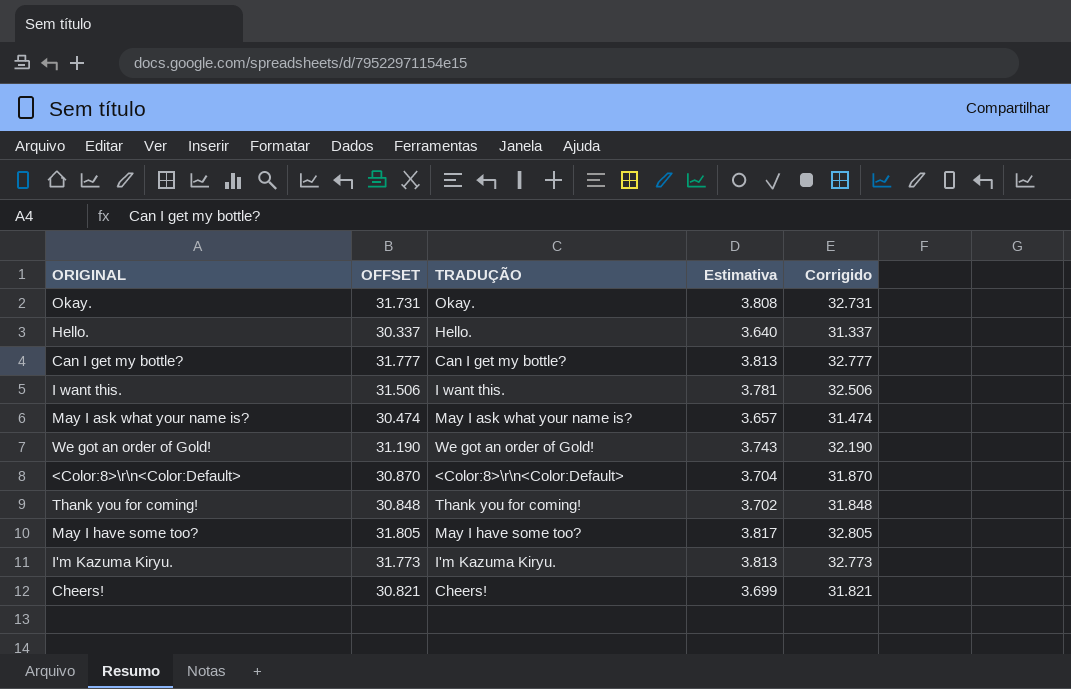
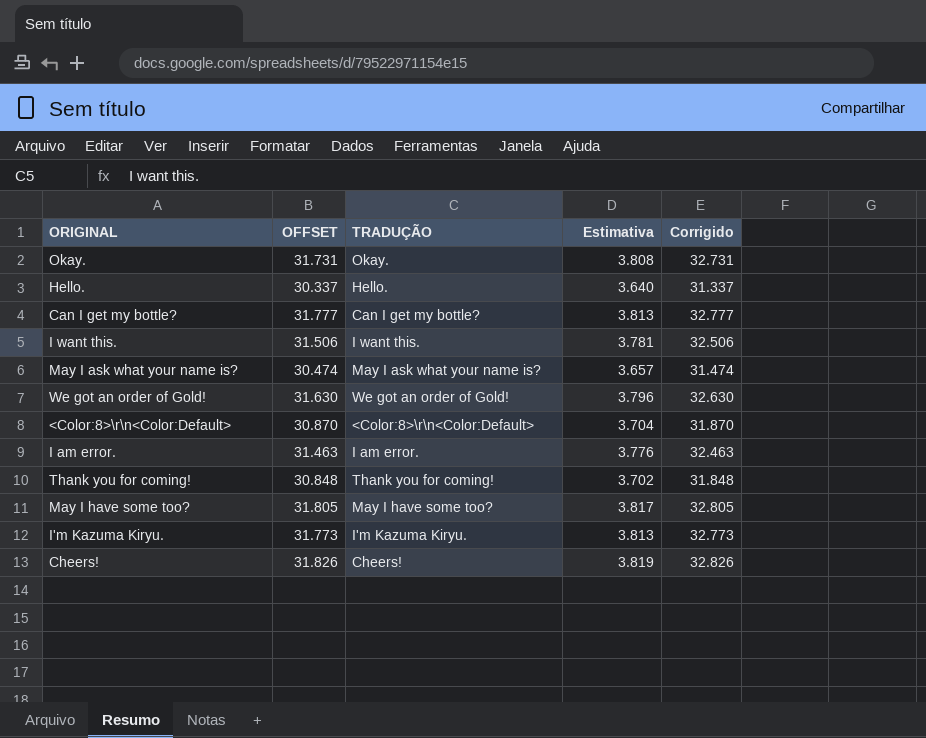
We got an order of Gold! | OFFSET: 31.190 -> 31.630
We got an order of Gold! | Estimativa: 3.743 -> 3.796
We got an order of Gold! | Corrigido: 32.190 -> 32.630
row I am error.: none -> 31.463 | I am error. | 3.776 | 32.463
Cheers! | OFFSET: 30.821 -> 31.826
Cheers! | Estimativa: 3.699 -> 3.819
Cheers! | Corrigido: 31.821 -> 32.826

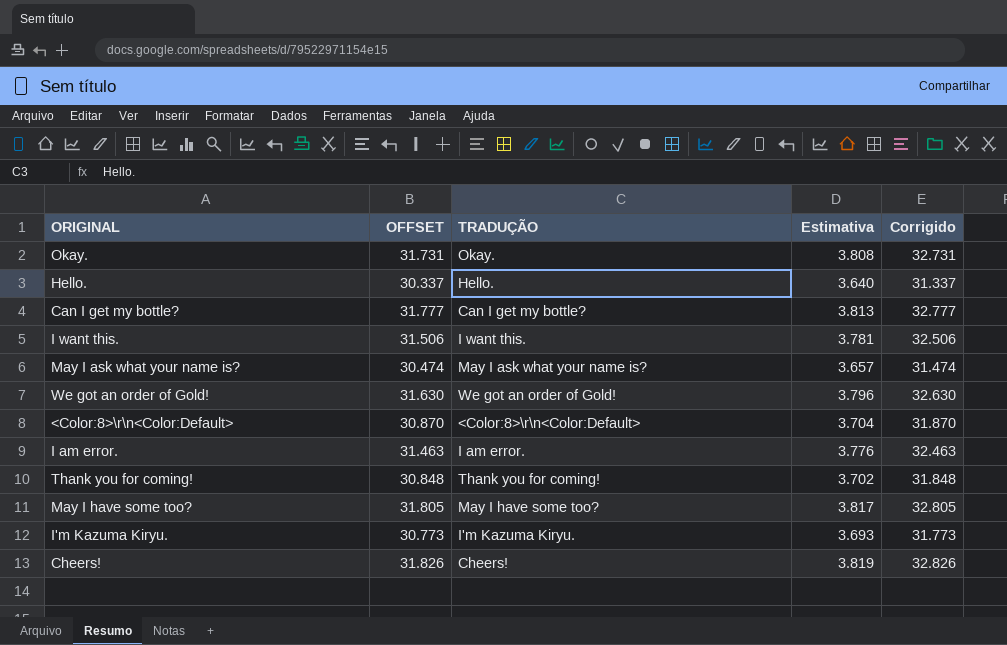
I'm Kazuma Kiryu. | OFFSET: 31.773 -> 30.773
I'm Kazuma Kiryu. | Estimativa: 3.813 -> 3.693
I'm Kazuma Kiryu. | Corrigido: 32.773 -> 31.773

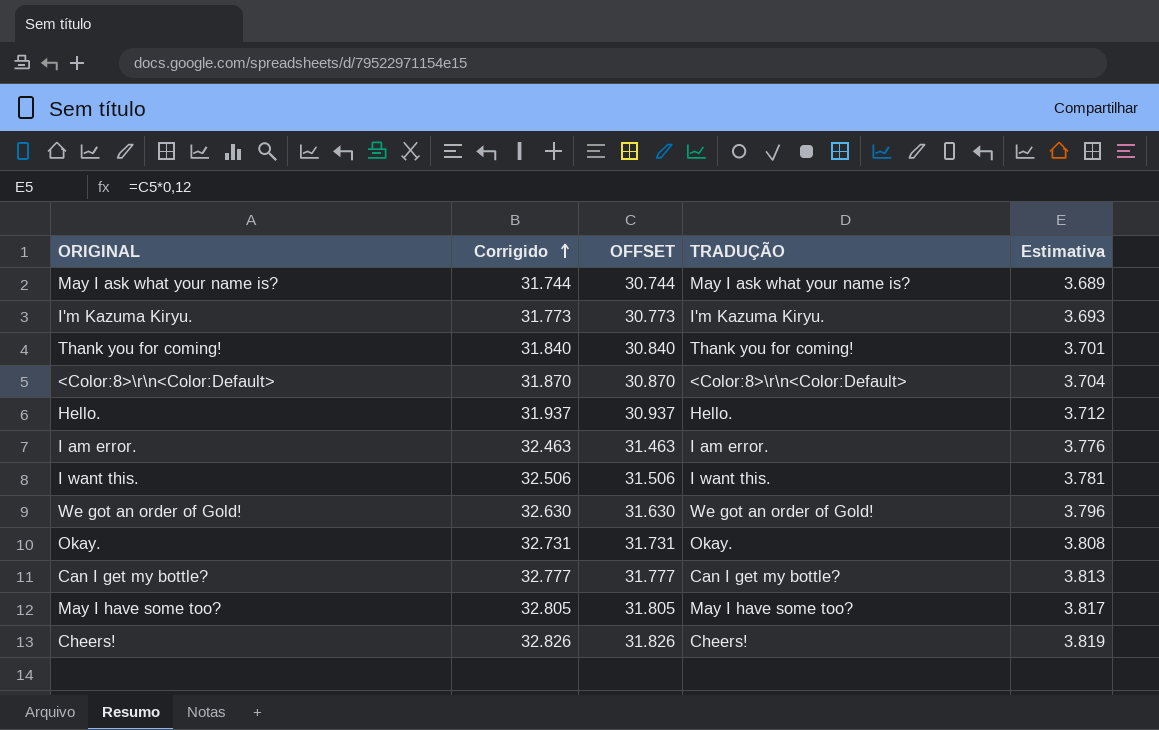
row order: none -> Corrigido ascending
column Corrigido | position: 5 -> 2
May I ask what your name is? | Corrigido: 31.474 -> 31.744
May I ask what your name is? | OFFSET: 30.474 -> 30.744
May I ask what your name is? | Estimativa: 3.657 -> 3.689
Thank you for coming! | Corrigido: 31.848 -> 31.840
Thank you for coming! | OFFSET: 30.848 -> 30.840
Thank you for coming! | Estimativa: 3.702 -> 3.701
Hello. | Corrigido: 31.337 -> 31.937
Hello. | OFFSET: 30.337 -> 30.937
Hello. | Estimativa: 3.640 -> 3.712

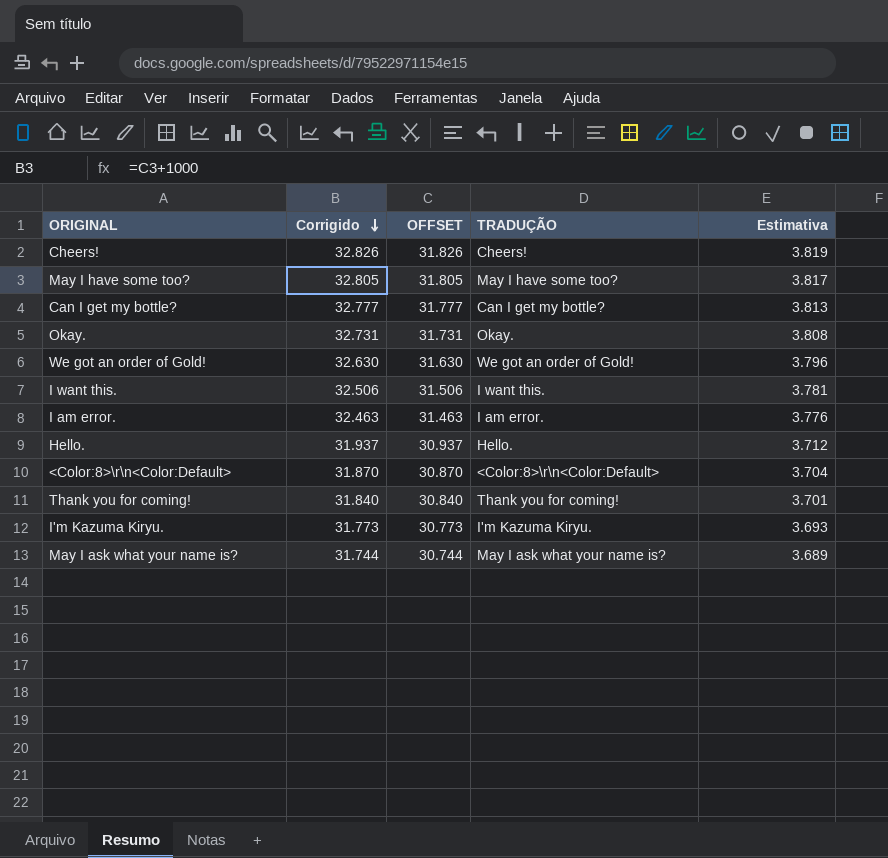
row order: Corrigido ascending -> Corrigido descending

